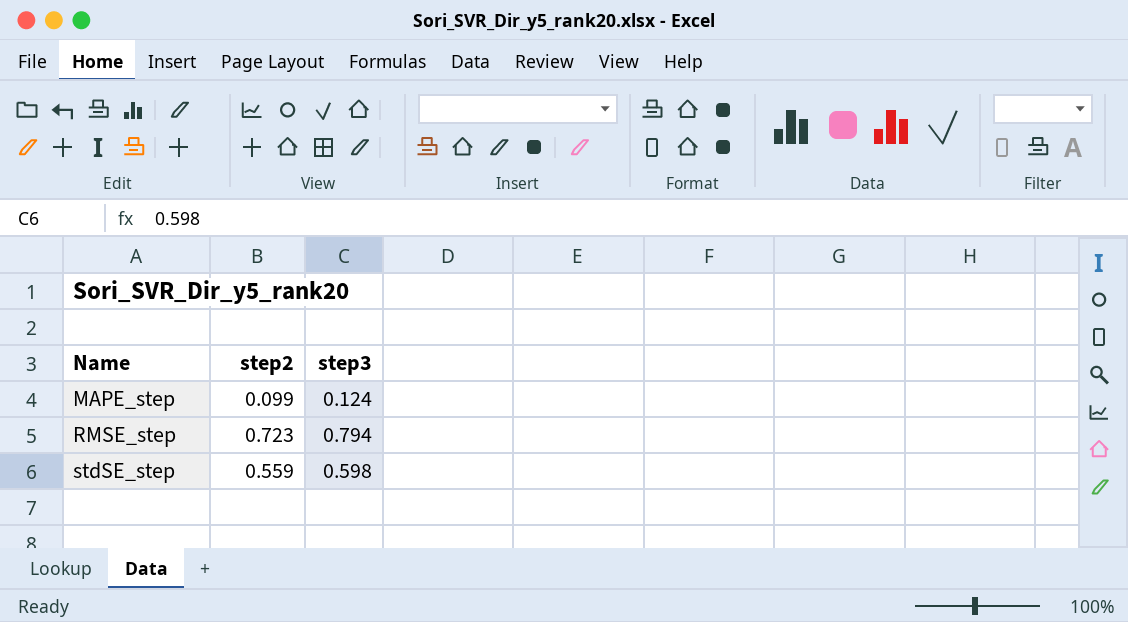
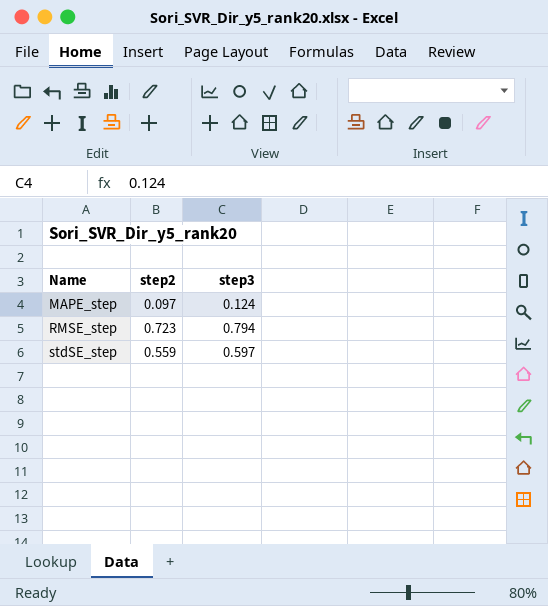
MAPE_step | step2: 0.099 -> 0.097
stdSE_step | step3: 0.598 -> 0.597

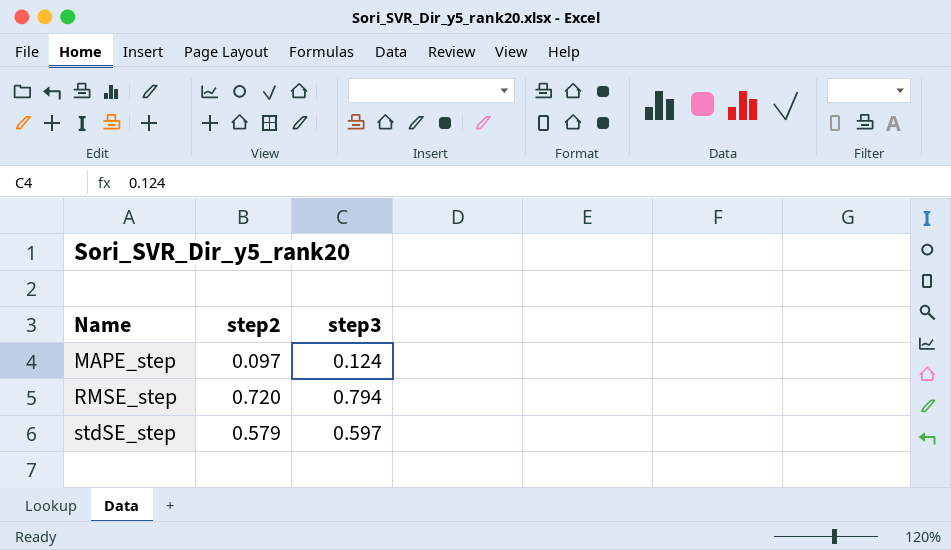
RMSE_step | step2: 0.723 -> 0.720
stdSE_step | step2: 0.559 -> 0.579

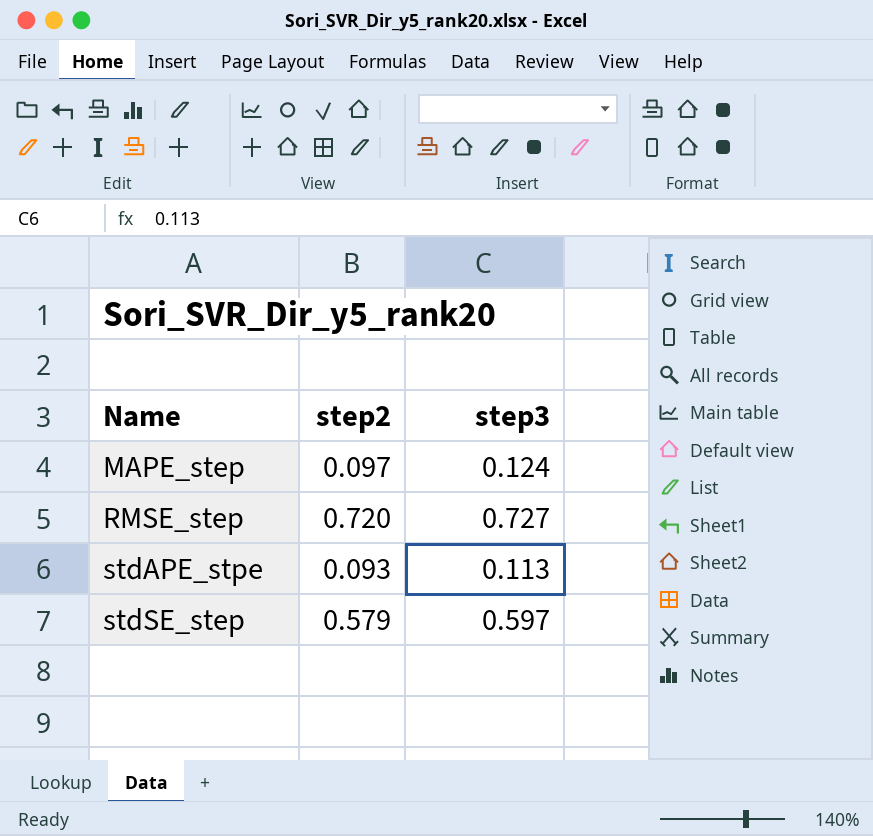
RMSE_step | step3: 0.794 -> 0.727
row stdAPE_stpe: none -> 0.093 | 0.113

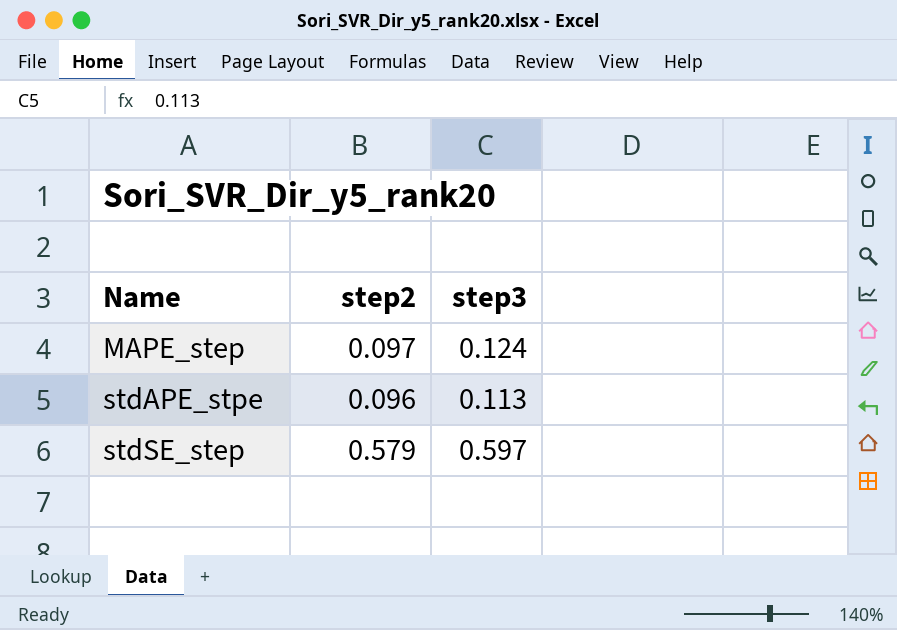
row RMSE_step: 0.720 | 0.727 -> none
stdAPE_stpe | step2: 0.093 -> 0.096

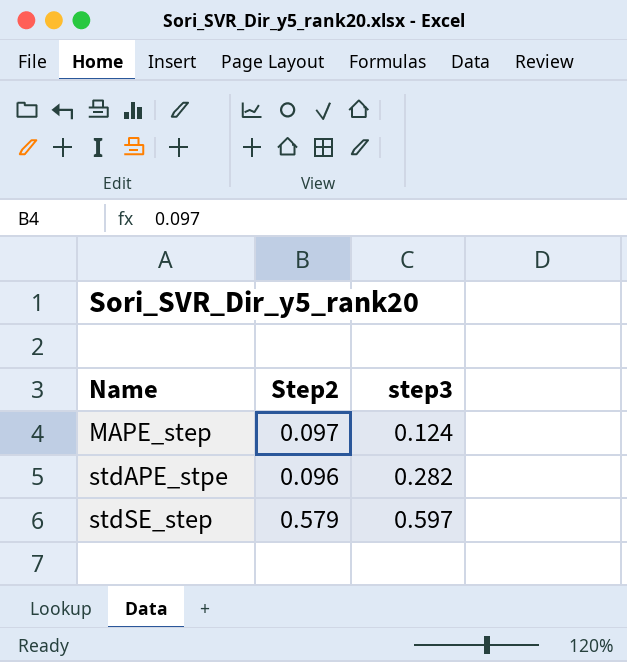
column name: step2 -> Step2
stdAPE_stpe | step3: 0.113 -> 0.282

